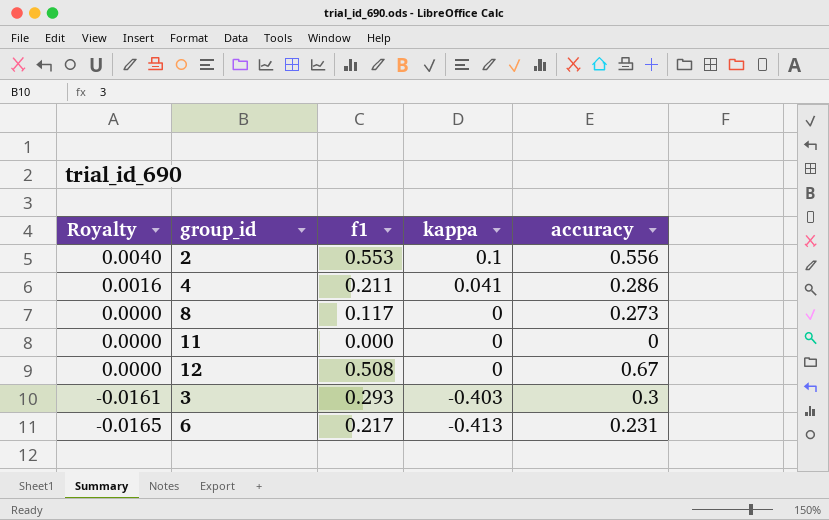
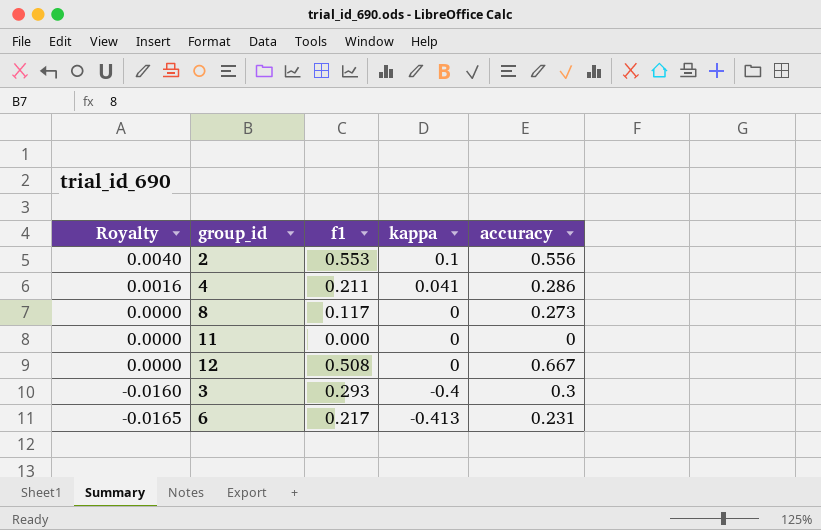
12 | accuracy: 0.67 -> 0.667
3 | Royalty: -0.0161 -> -0.0160
3 | kappa: -0.403 -> -0.4

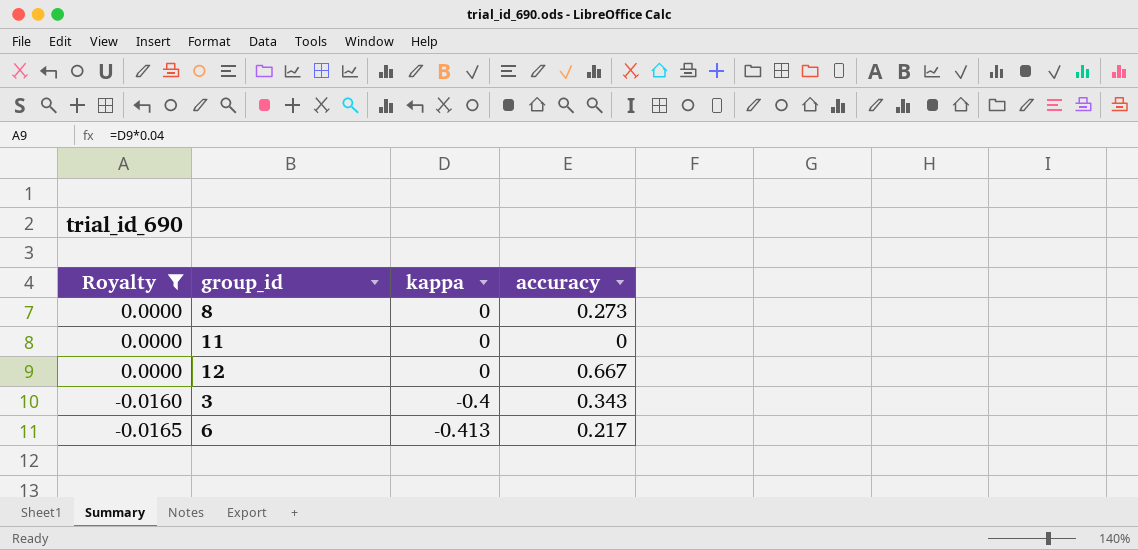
filter: none -> Royalty <= 0.0000
column f1 | position: 3 -> none
3 | accuracy: 0.3 -> 0.343
6 | accuracy: 0.231 -> 0.217

